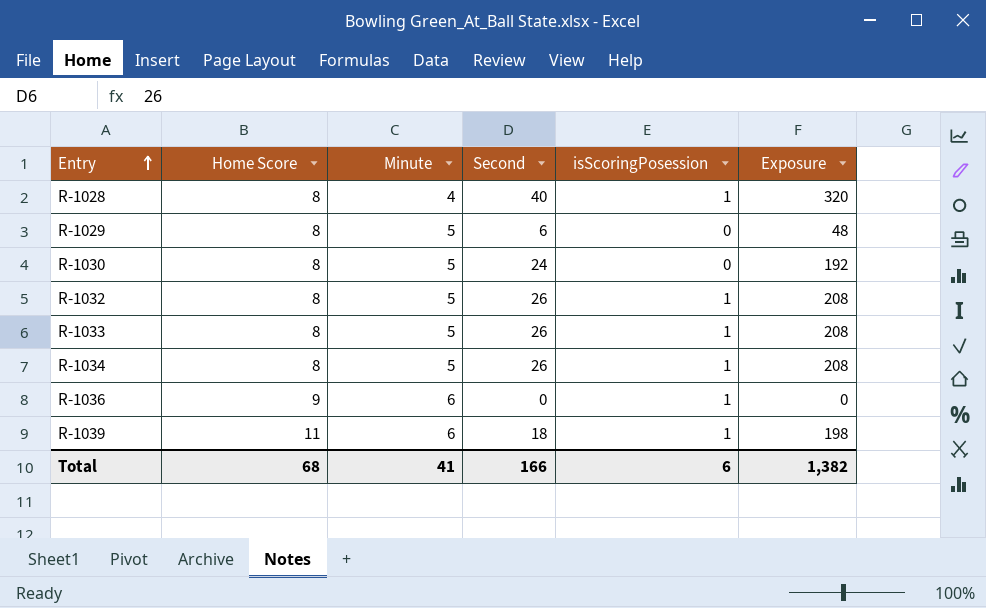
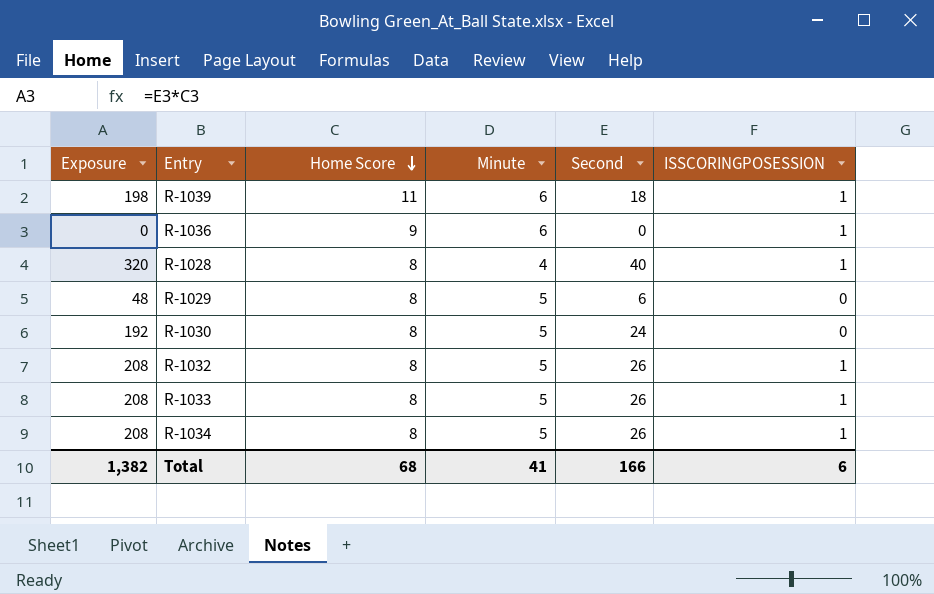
row order: Entry ascending -> Home Score descending
column Exposure | position: 6 -> 1
column name: isScoringPosession -> ISSCORINGPOSESSION

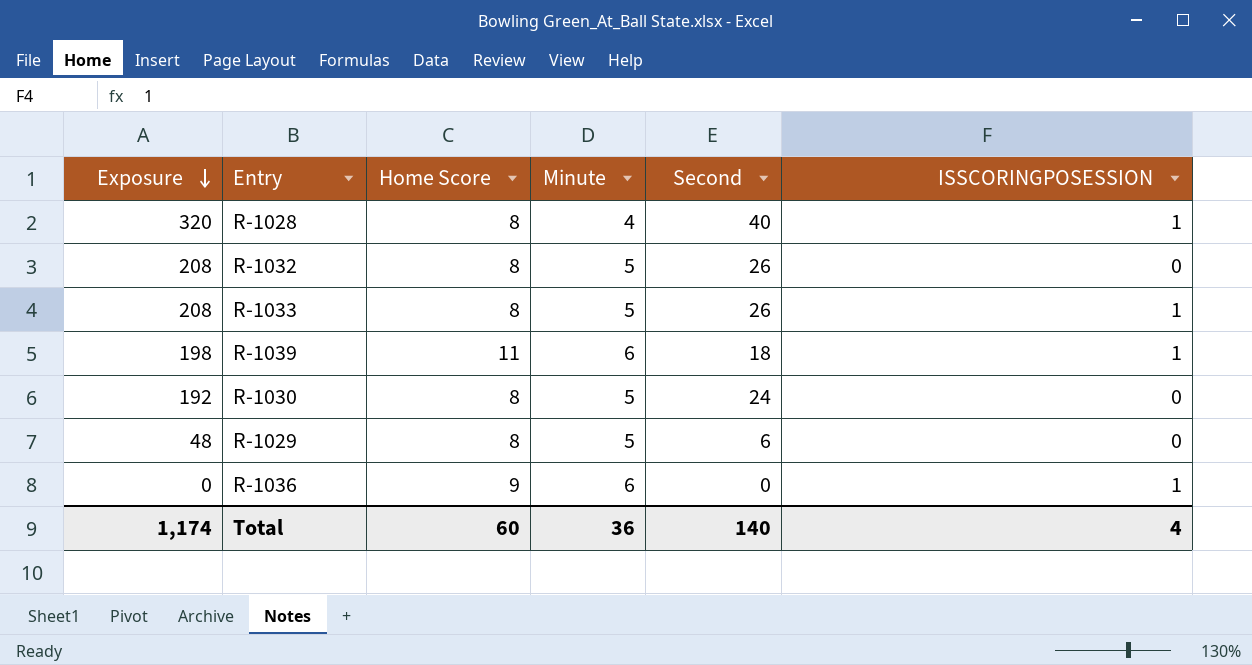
row order: Home Score descending -> Exposure descending
row R-1034: 208 | 8 | 5 | 26 | 1 -> none
R-1032 | ISSCORINGPOSESSION: 1 -> 0
Total | Exposure: 1,382 -> 1,174
Total | Home Score: 68 -> 60
Total | Minute: 41 -> 36
Total | Second: 166 -> 140
Total | ISSCORINGPOSESSION: 6 -> 4

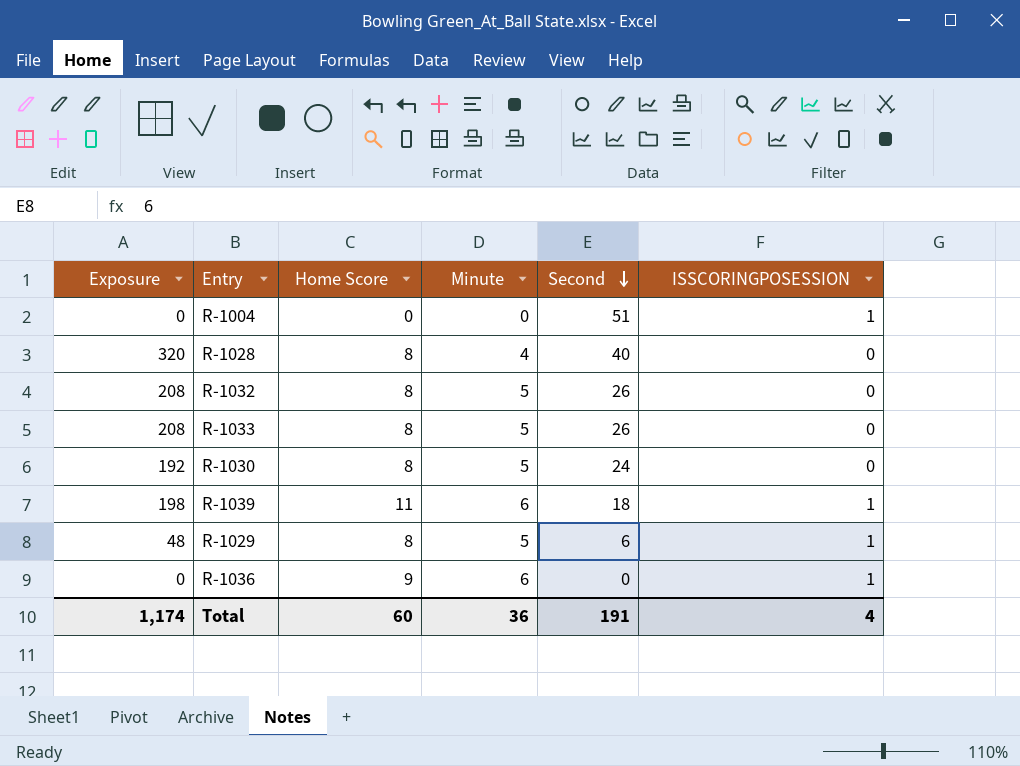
row order: Exposure descending -> Second descending
row R-1004: none -> 0 | 0 | 0 | 51 | 1
R-1028 | ISSCORINGPOSESSION: 1 -> 0
R-1033 | ISSCORINGPOSESSION: 1 -> 0
R-1029 | ISSCORINGPOSESSION: 0 -> 1
Total | Second: 140 -> 191

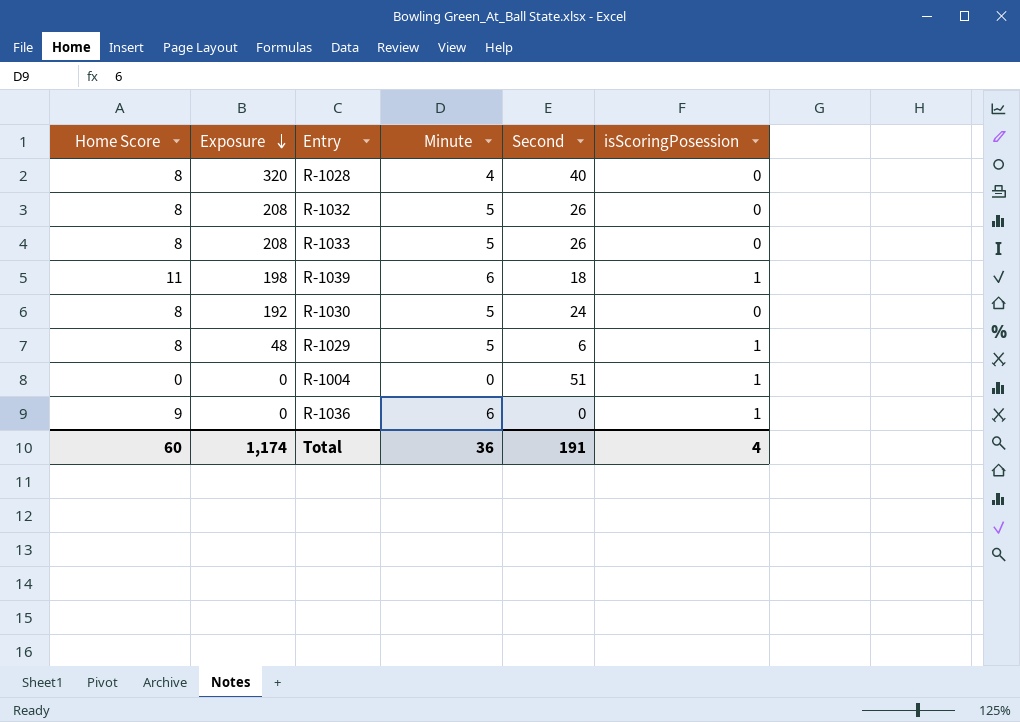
row order: Second descending -> Exposure descending
column Home Score | position: 3 -> 1
column name: ISSCORINGPOSESSION -> isScoringPosession

